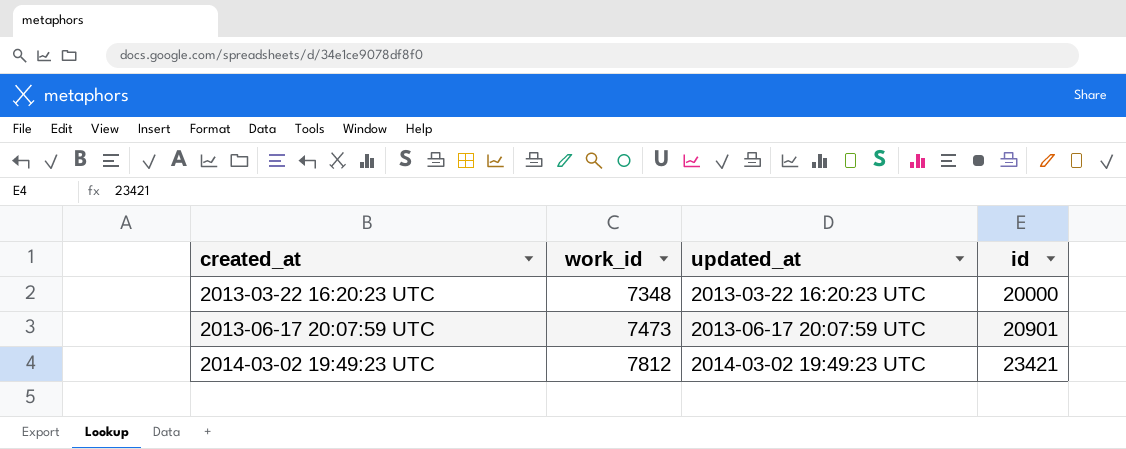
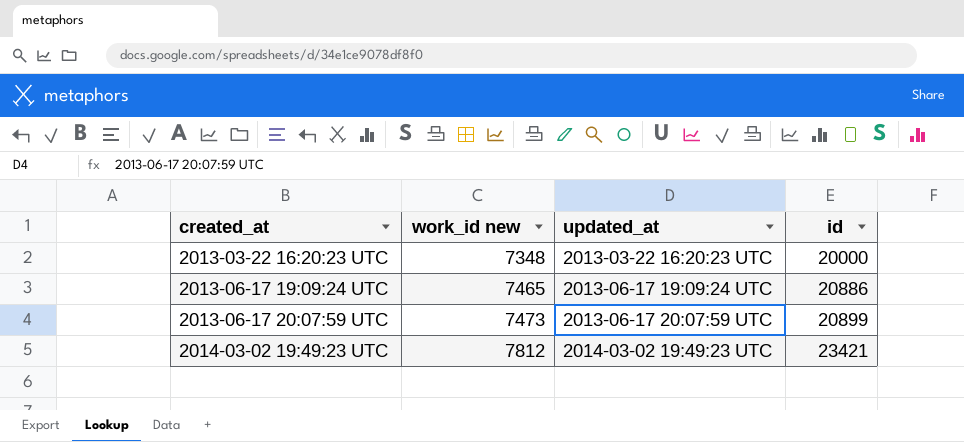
column name: work_id -> work_id new
row 2013-06-17 19:09:24 UTC: none -> 7465 | 2013-06-17 19:09:24 UTC | 20886
2013-06-17 20:07:59 UTC | id: 20901 -> 20899

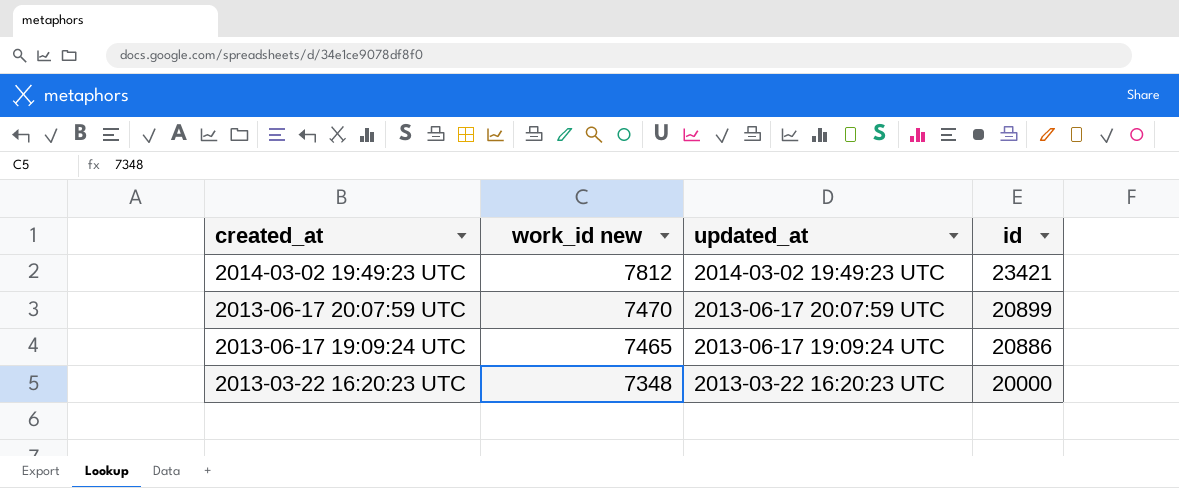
row order: created_at ascending -> created_at descending
2013-06-17 20:07:59 UTC | work_id new: 7473 -> 7470

